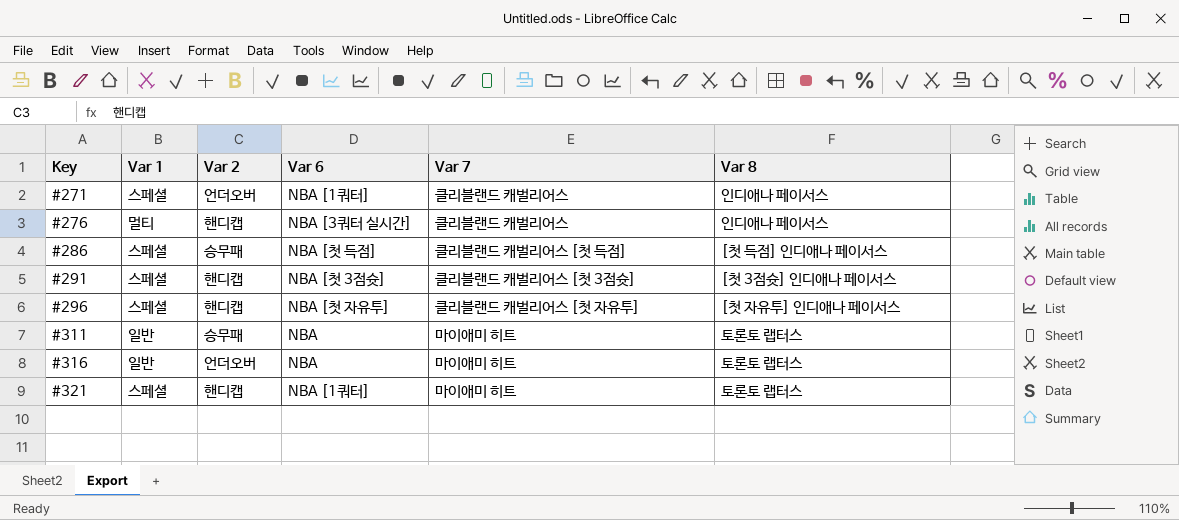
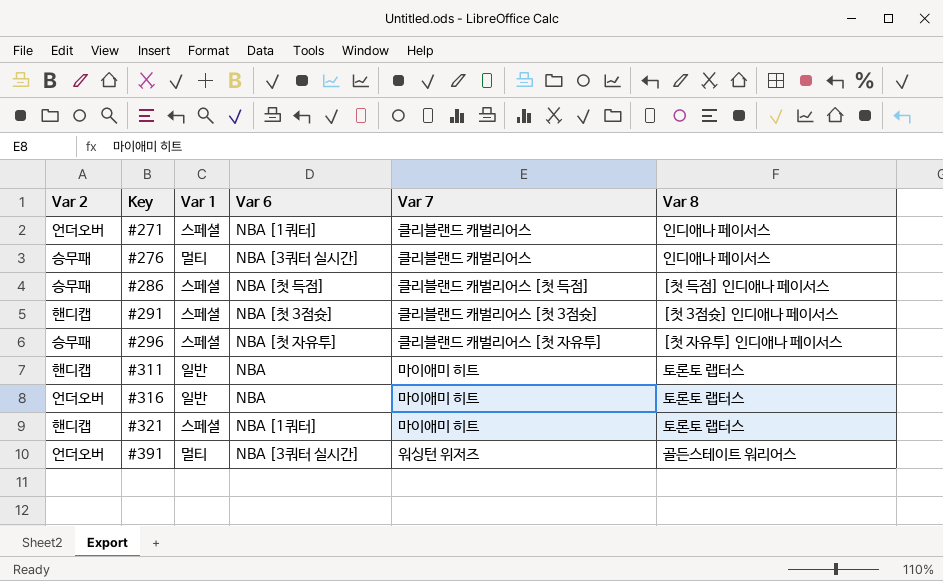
column Var 2 | position: 3 -> 1
#276 | Var 2: 핸디캡 -> 승무패
#296 | Var 2: 핸디캡 -> 승무패
#311 | Var 2: 승무패 -> 핸디캡
row #391: none -> 언더오버 | 멀티 | NBA [3쿼터 실시간] | 워싱턴 위저즈 | 골든스테이트 워리어스

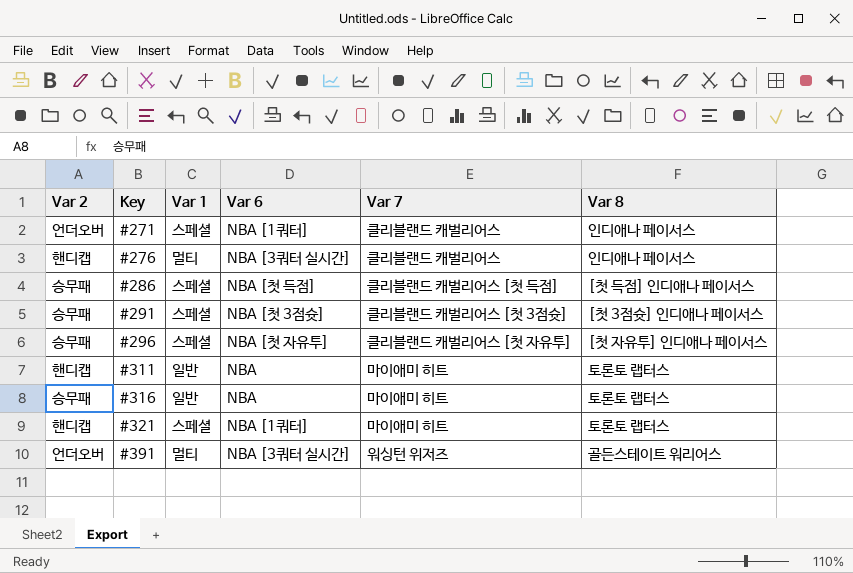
#276 | Var 2: 승무패 -> 핸디캡
#291 | Var 2: 핸디캡 -> 승무패
#316 | Var 2: 언더오버 -> 승무패

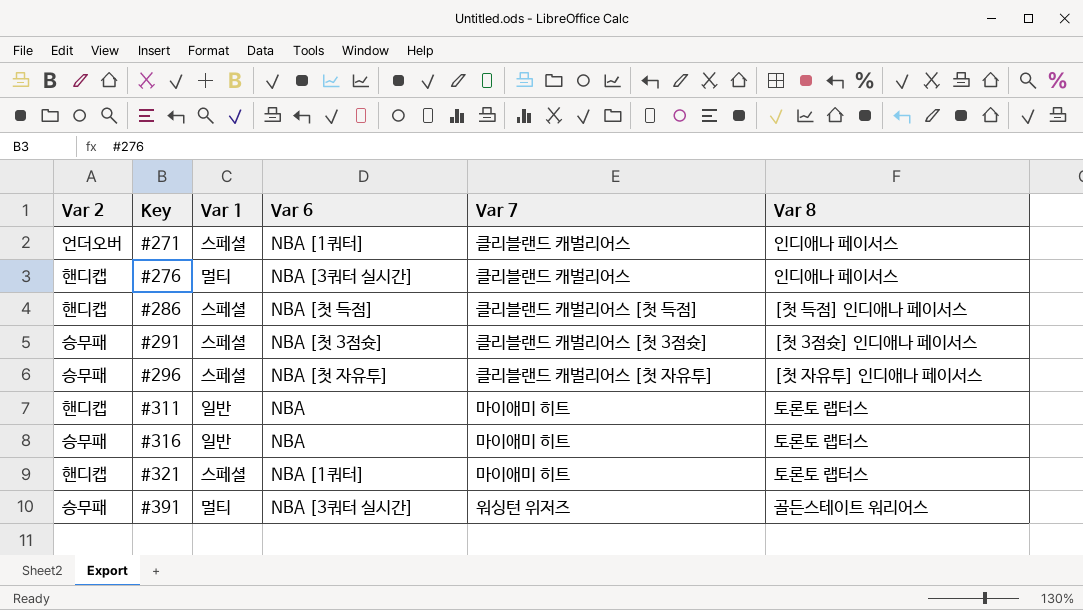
#286 | Var 2: 승무패 -> 핸디캡
#391 | Var 2: 언더오버 -> 승무패

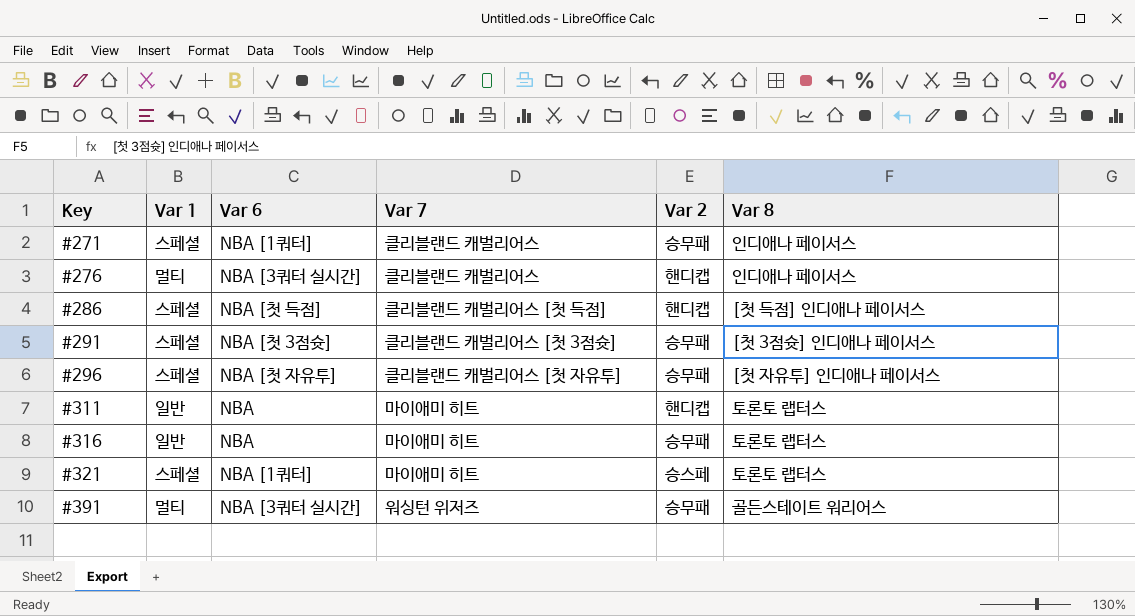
column Var 2 | position: 1 -> 5
#271 | Var 2: 언더오버 -> 승무패
#321 | Var 2: 핸디캡 -> 승스페

